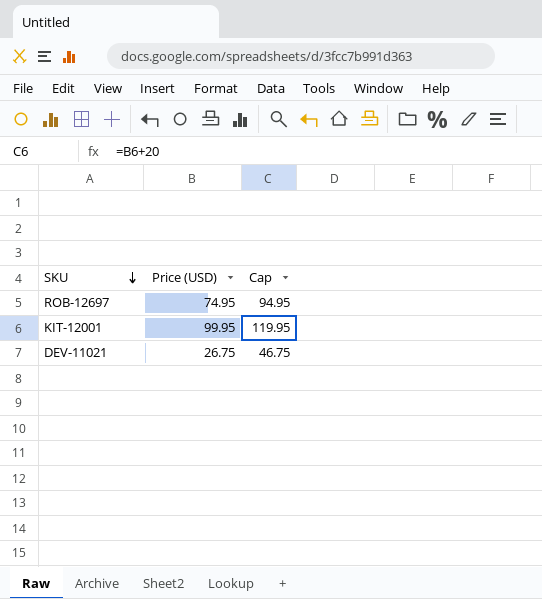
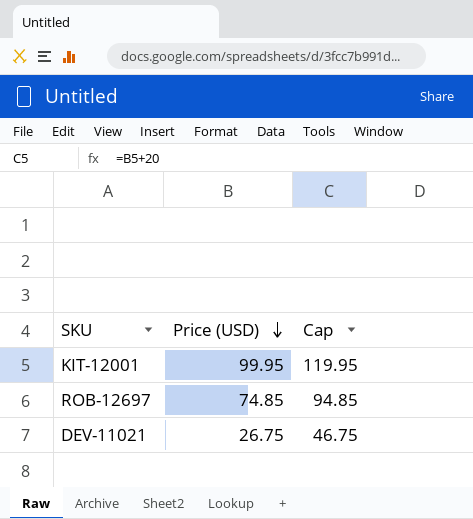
row order: SKU descending -> Price (USD) descending
ROB-12697 | Price (USD): 74.95 -> 74.85
ROB-12697 | Cap: 94.95 -> 94.85

